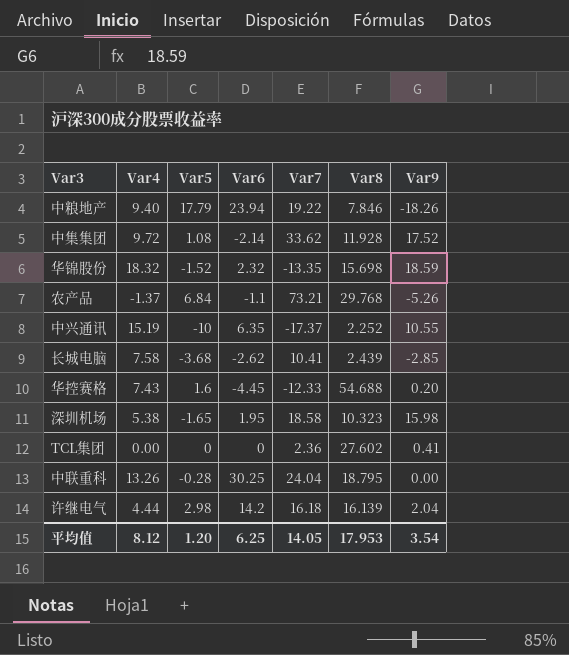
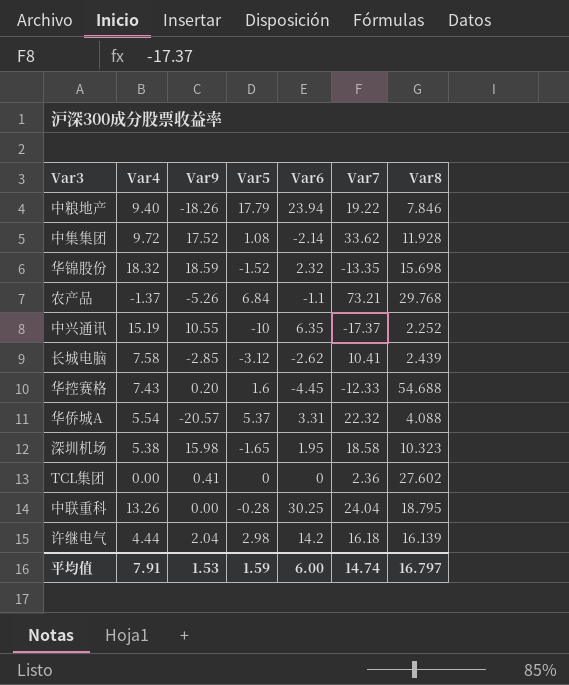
column Var9 | position: 7 -> 3
长城电脑 | Var5: -3.68 -> -3.12
row 华侨城A: none -> 5.54 | -20.57 | 5.37 | 3.31 | 22.32 | 4.088
平均值 | Var4: 8.12 -> 7.91
平均值 | Var9: 3.54 -> 1.53
平均值 | Var5: 1.20 -> 1.59
平均值 | Var6: 6.25 -> 6.00
平均值 | Var7: 14.05 -> 14.74
平均值 | Var8: 17.953 -> 16.797

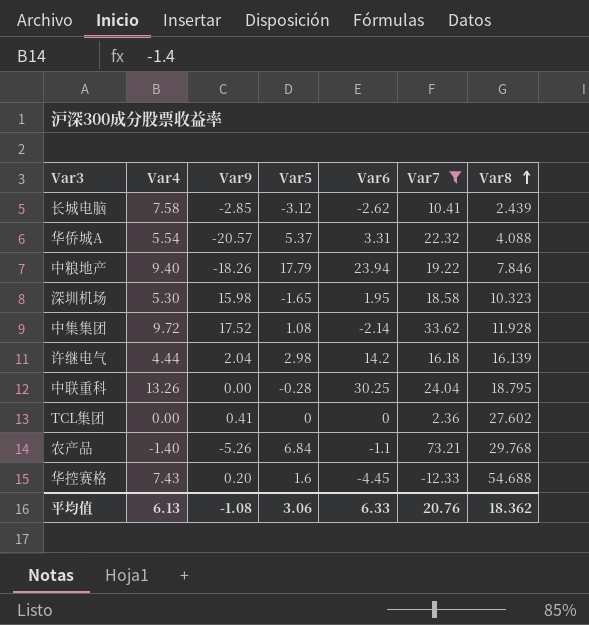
filter: none -> Var7 >= -12.33
row order: none -> Var8 ascending
深圳机场 | Var4: 5.38 -> 5.30
农产品 | Var4: -1.37 -> -1.40
平均值 | Var4: 7.91 -> 6.13
平均值 | Var9: 1.53 -> -1.08
平均值 | Var5: 1.59 -> 3.06
平均值 | Var6: 6.00 -> 6.33
平均值 | Var7: 14.74 -> 20.76
平均值 | Var8: 16.797 -> 18.362

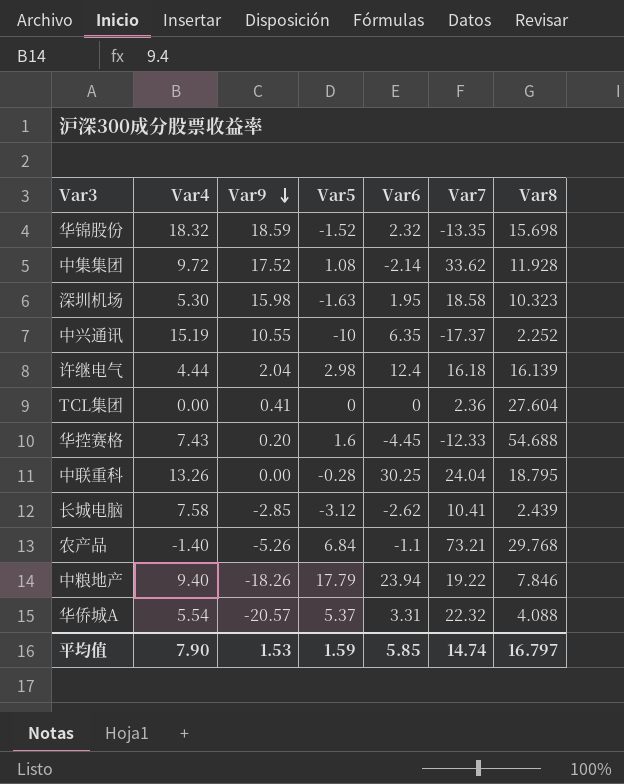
filter: Var7 >= -12.33 -> none
row order: Var8 ascending -> Var9 descending
深圳机场 | Var5: -1.65 -> -1.63
许继电气 | Var6: 14.2 -> 12.4
TCL集团 | Var8: 27.602 -> 27.604
平均值 | Var4: 6.13 -> 7.90
平均值 | Var9: -1.08 -> 1.53
平均值 | Var5: 3.06 -> 1.59
平均值 | Var6: 6.33 -> 5.85
平均值 | Var7: 20.76 -> 14.74
平均值 | Var8: 18.362 -> 16.797

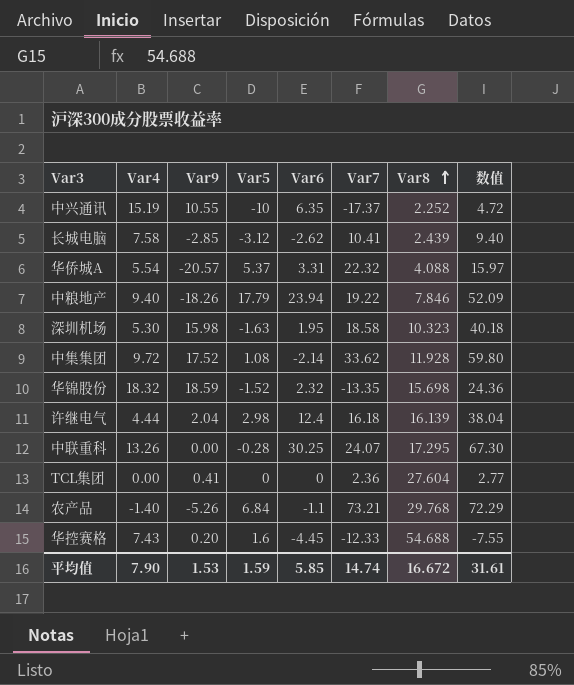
row order: Var9 descending -> Var8 ascending
column 数值 | formula: none -> [Var4] + [Var9] + [Var5] + [Var6] + [Var7]
中联重科 | Var7: 24.04 -> 24.07
中联重科 | Var8: 18.795 -> 17.295
平均值 | Var8: 16.797 -> 16.672

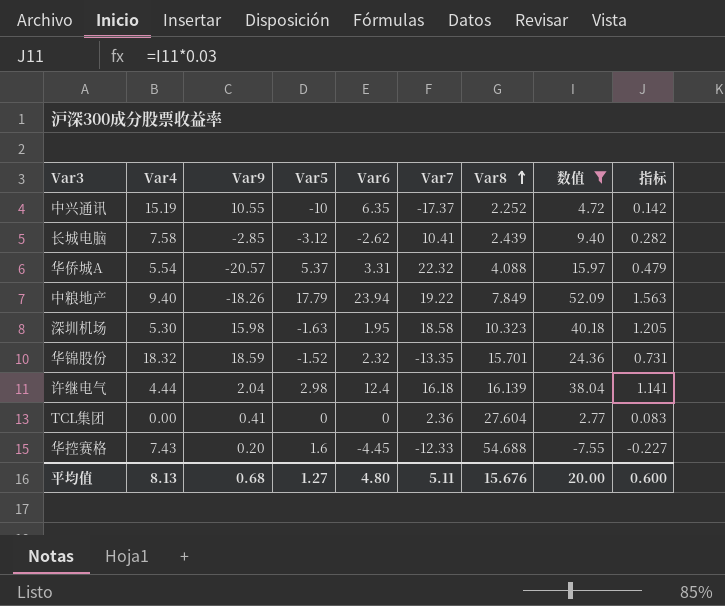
filter: none -> 数值 <= 52.09
column 指标 | formula: none -> [数值] * 0.03
中粮地产 | Var8: 7.846 -> 7.849
华锦股份 | Var8: 15.698 -> 15.701
平均值 | Var4: 7.90 -> 8.13
平均值 | Var9: 1.53 -> 0.68
平均值 | Var5: 1.59 -> 1.27
平均值 | Var6: 5.85 -> 4.80
平均值 | Var7: 14.74 -> 5.11
平均值 | Var8: 16.672 -> 15.676
平均值 | 数值: 31.61 -> 20.00

